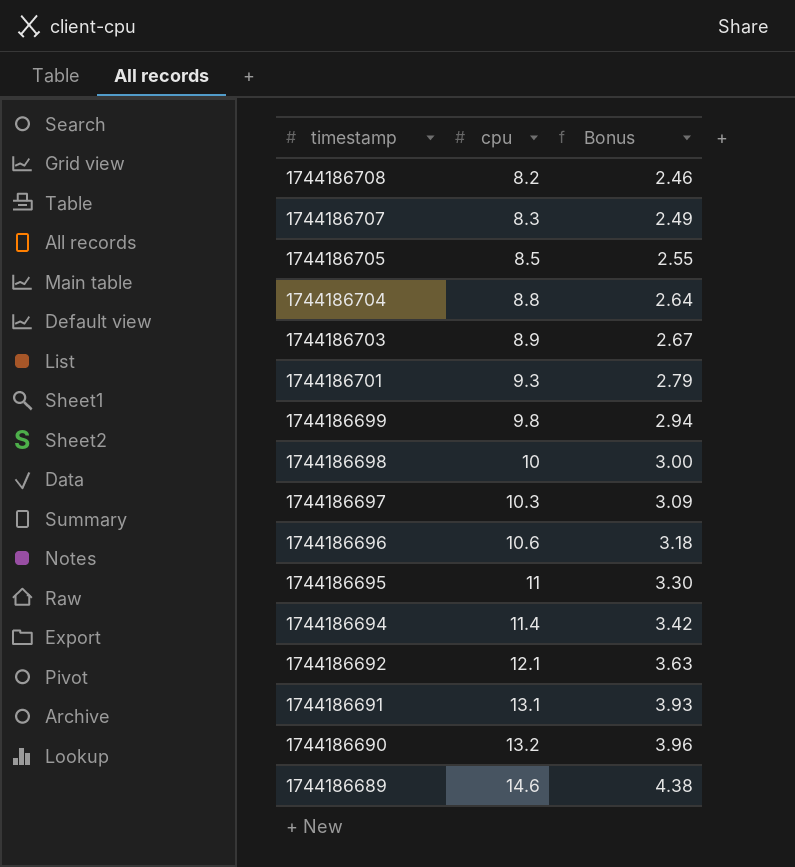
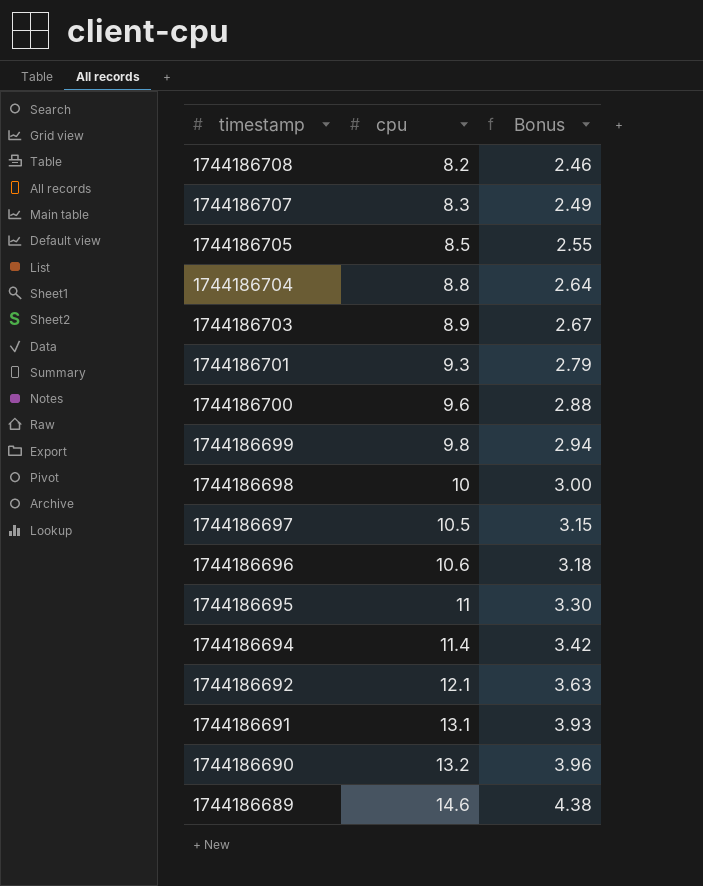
row 1744186700: none -> 9.6 | 2.88
1744186697 | cpu: 10.3 -> 10.5
1744186697 | Bonus: 3.09 -> 3.15

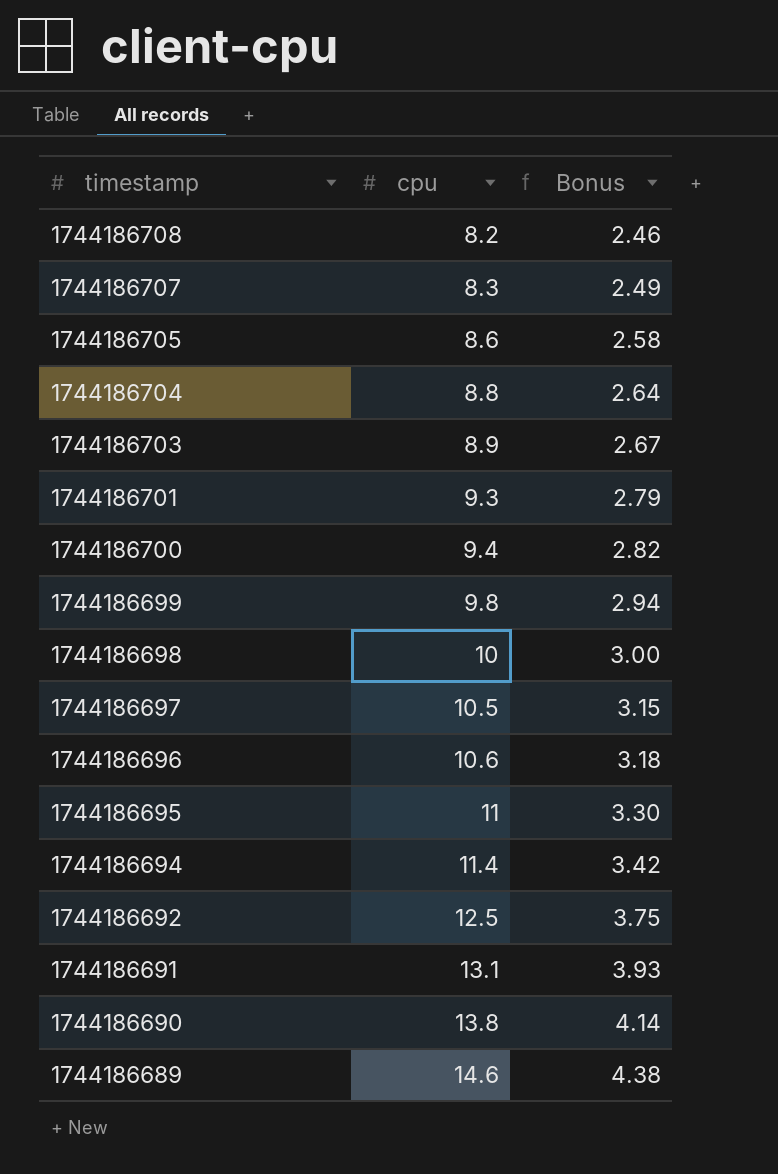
1744186705 | cpu: 8.5 -> 8.6
1744186705 | Bonus: 2.55 -> 2.58
1744186700 | cpu: 9.6 -> 9.4
1744186700 | Bonus: 2.88 -> 2.82
1744186692 | cpu: 12.1 -> 12.5
1744186692 | Bonus: 3.63 -> 3.75
1744186690 | cpu: 13.2 -> 13.8
1744186690 | Bonus: 3.96 -> 4.14

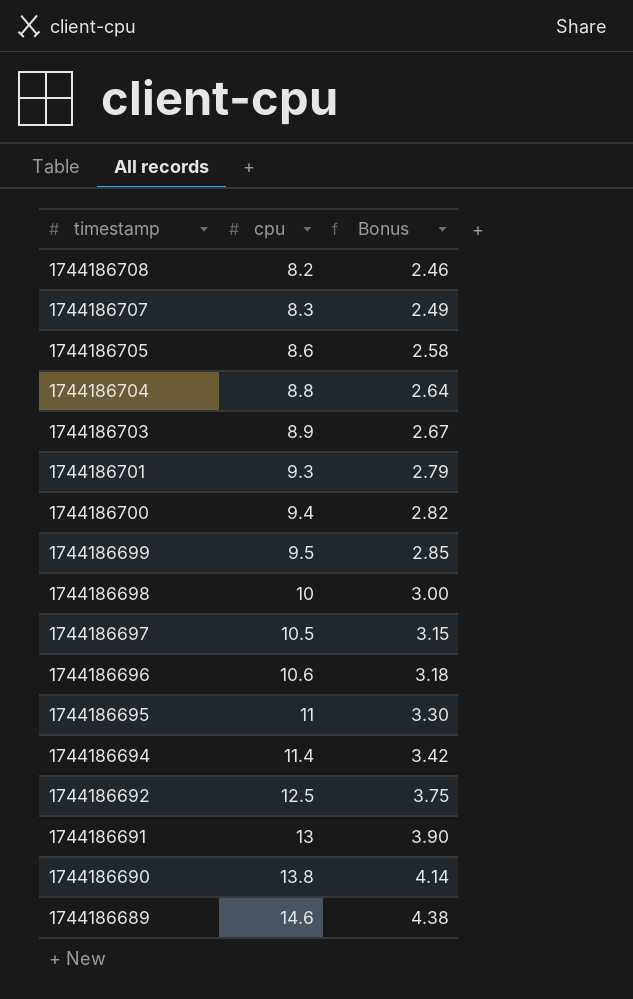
1744186699 | cpu: 9.8 -> 9.5
1744186699 | Bonus: 2.94 -> 2.85
1744186691 | cpu: 13.1 -> 13
1744186691 | Bonus: 3.93 -> 3.90

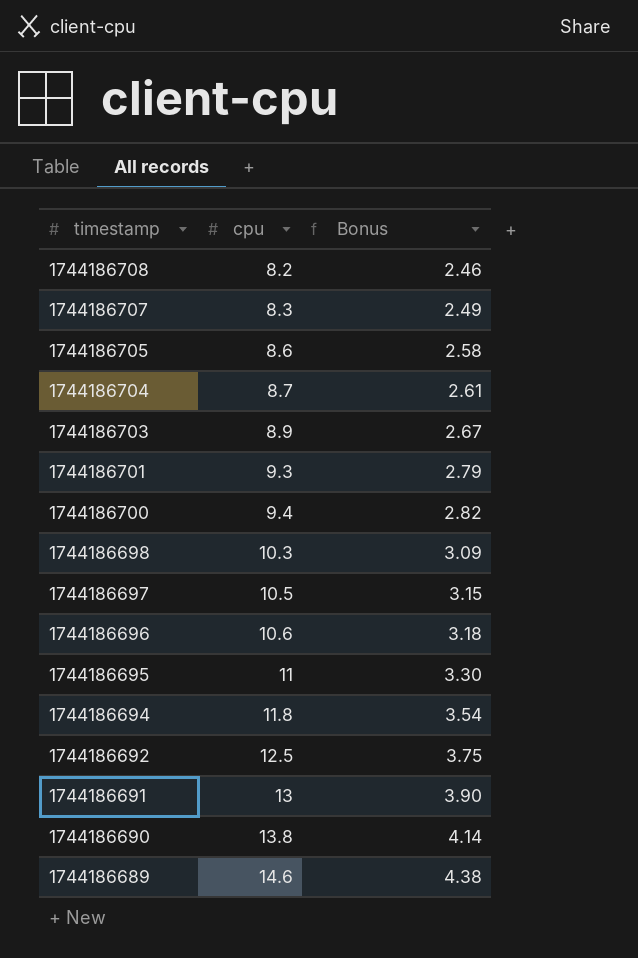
row 1744186699: 9.5 | 2.85 -> none
1744186704 | cpu: 8.8 -> 8.7
1744186704 | Bonus: 2.64 -> 2.61
1744186698 | cpu: 10 -> 10.3
1744186698 | Bonus: 3.00 -> 3.09
1744186694 | cpu: 11.4 -> 11.8
1744186694 | Bonus: 3.42 -> 3.54

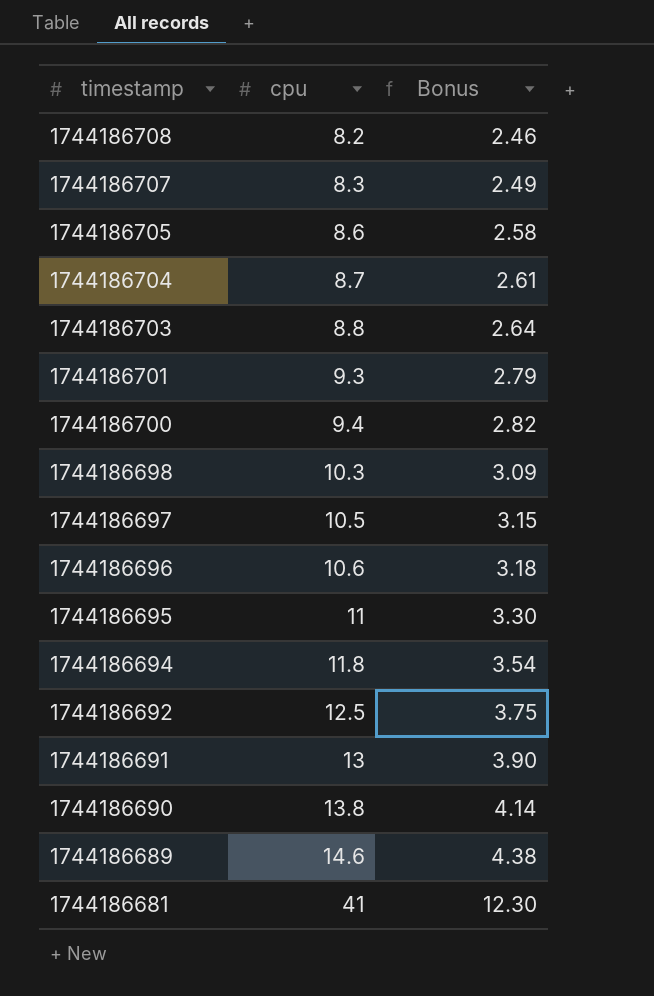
1744186703 | cpu: 8.9 -> 8.8
1744186703 | Bonus: 2.67 -> 2.64
row 1744186681: none -> 41 | 12.30

